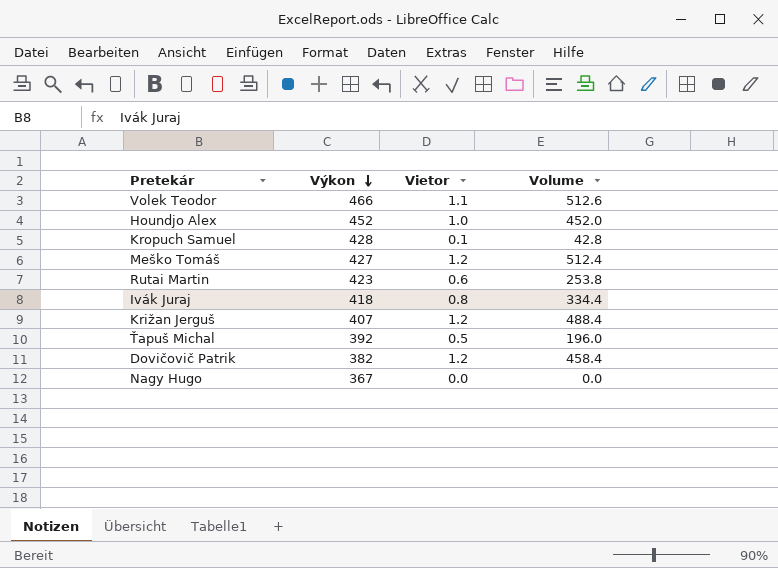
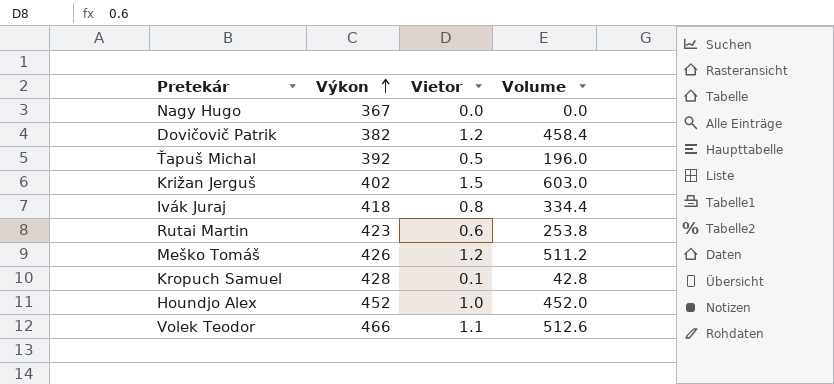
row order: Výkon descending -> Výkon ascending
Križan Jerguš | Výkon: 407 -> 402
Križan Jerguš | Vietor: 1.2 -> 1.5
Križan Jerguš | Volume: 488.4 -> 603.0
Meško Tomáš | Výkon: 427 -> 426
Meško Tomáš | Volume: 512.4 -> 511.2

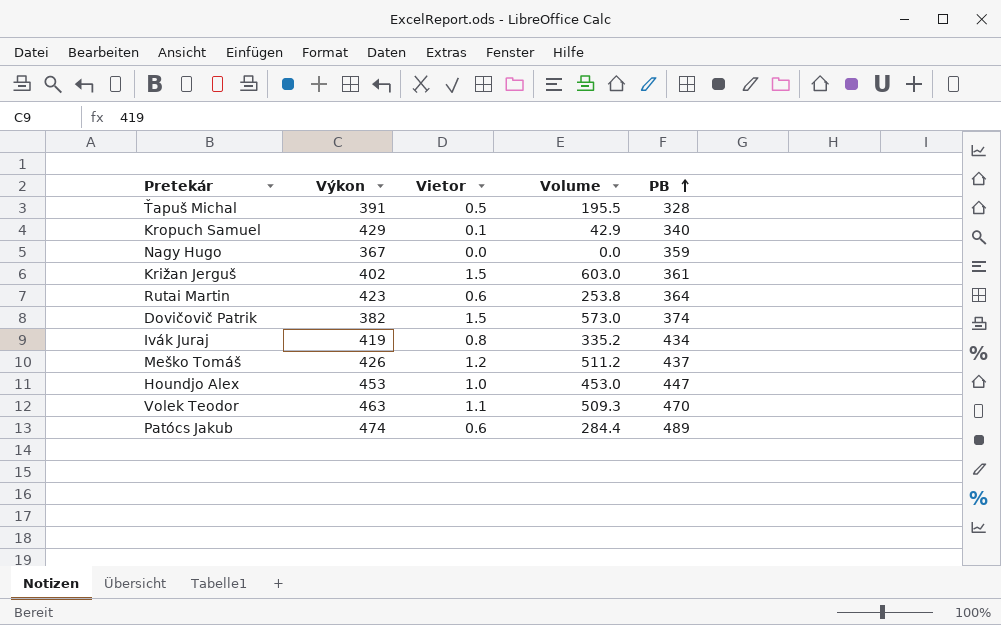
row order: Výkon ascending -> PB ascending
column PB | position: none -> 5
Ťapuš Michal | Výkon: 392 -> 391
Ťapuš Michal | Volume: 196.0 -> 195.5
Kropuch Samuel | Výkon: 428 -> 429
Kropuch Samuel | Volume: 42.8 -> 42.9
Dovičovič Patrik | Vietor: 1.2 -> 1.5
Dovičovič Patrik | Volume: 458.4 -> 573.0
Ivák Juraj | Výkon: 418 -> 419
Ivák Juraj | Volume: 334.4 -> 335.2
Houndjo Alex | Výkon: 452 -> 453
Houndjo Alex | Volume: 452.0 -> 453.0
Volek Teodor | Výkon: 466 -> 463
Volek Teodor | Volume: 512.6 -> 509.3
row Patócs Jakub: none -> 474 | 0.6 | 284.4 | 489

